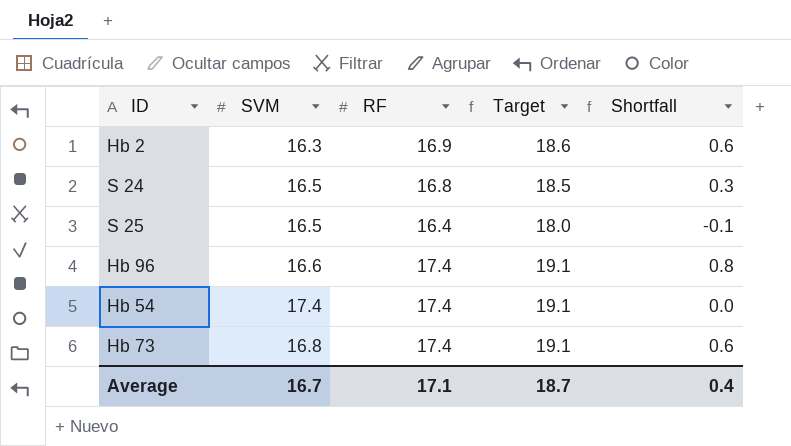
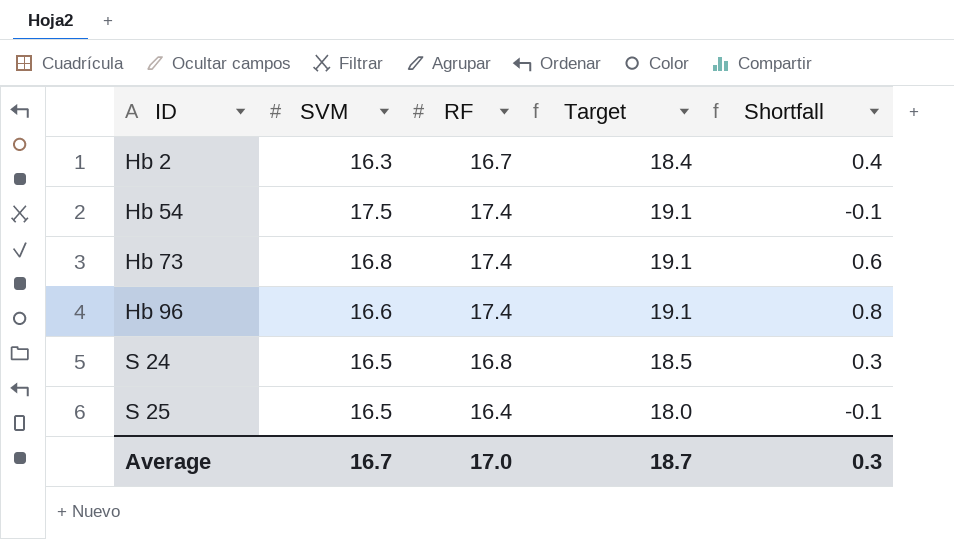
row order: none -> ID ascending
Hb 2 | RF: 16.9 -> 16.7
Hb 2 | Target: 18.6 -> 18.4
Hb 2 | Shortfall: 0.6 -> 0.4
Hb 54 | SVM: 17.4 -> 17.5
Hb 54 | Shortfall: 0.0 -> -0.1
Average | RF: 17.1 -> 17.0
Average | Shortfall: 0.4 -> 0.3

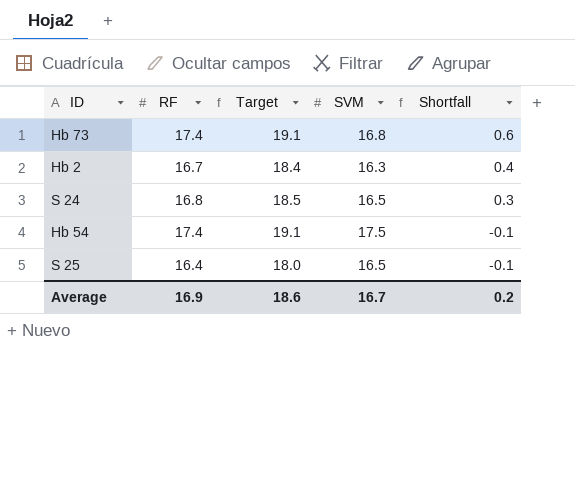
row order: ID ascending -> Shortfall descending
column SVM | position: 2 -> 4
row Hb 96: 16.6 | 17.4 | 19.1 | 0.8 -> none
Average | RF: 17.0 -> 16.9
Average | Target: 18.7 -> 18.6
Average | Shortfall: 0.3 -> 0.2

